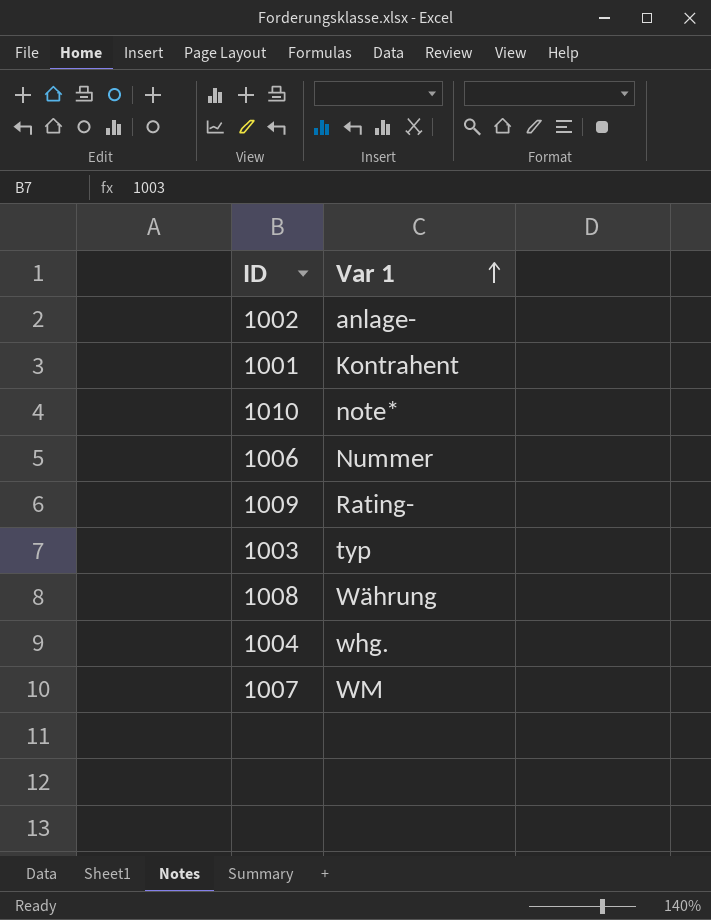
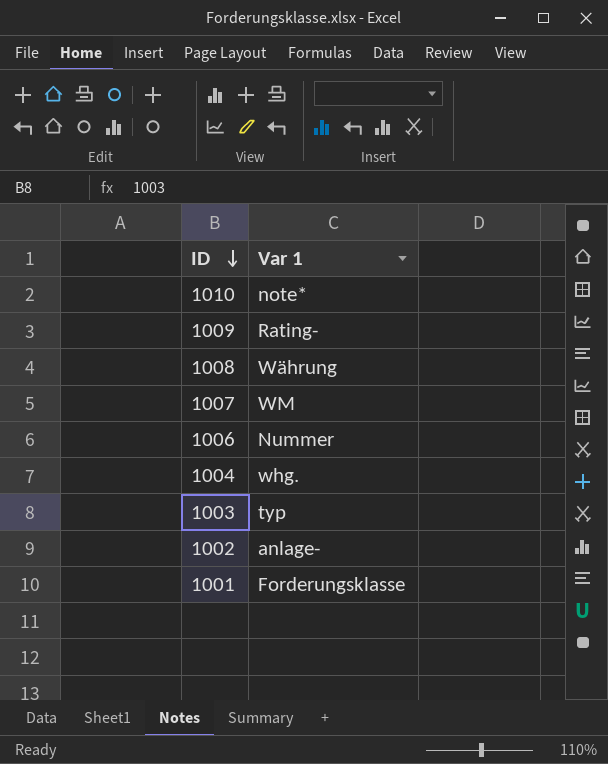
row order: Var 1 ascending -> ID descending
1001 | Var 1: Kontrahent -> Forderungsklasse

